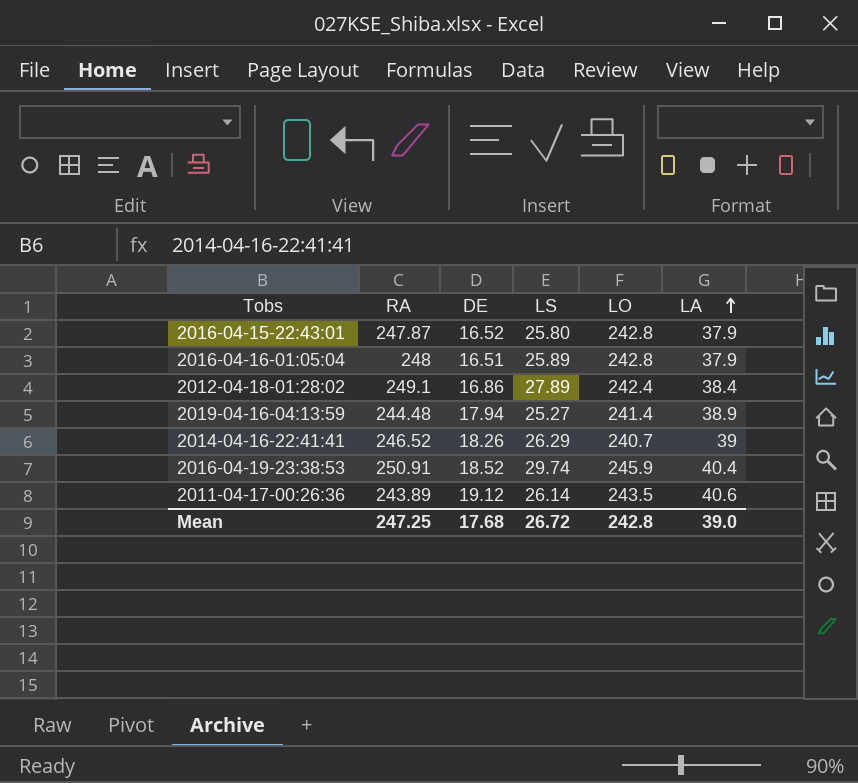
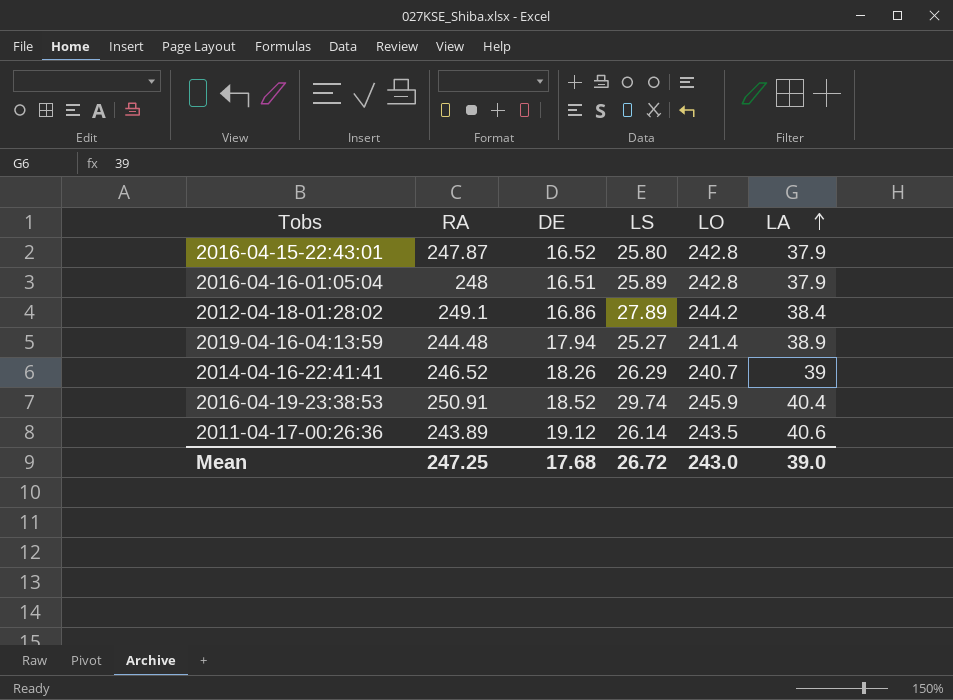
2012-04-18-01:28:02 | LO: 242.4 -> 244.2
Mean | LO: 242.8 -> 243.0

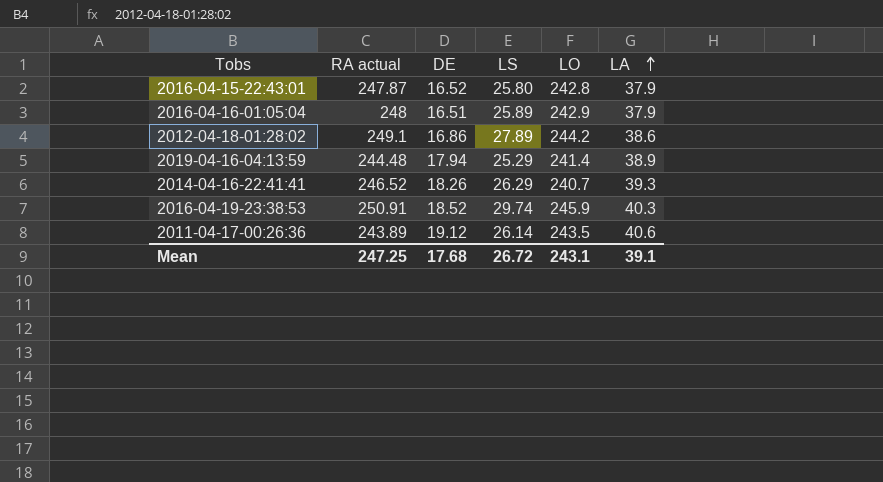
column name: RA -> RA actual
2016-04-16-01:05:04 | LO: 242.8 -> 242.9
2012-04-18-01:28:02 | LA: 38.4 -> 38.6
2019-04-16-04:13:59 | LS: 25.27 -> 25.29
2014-04-16-22:41:41 | LA: 39 -> 39.3
2016-04-19-23:38:53 | LA: 40.4 -> 40.3
Mean | LO: 243.0 -> 243.1
Mean | LA: 39.0 -> 39.1

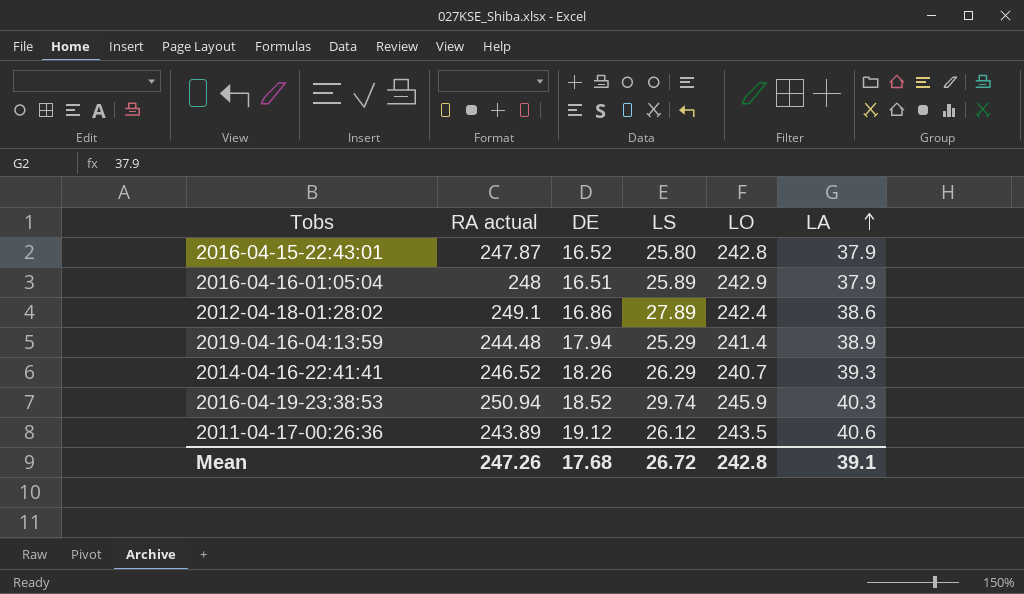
2012-04-18-01:28:02 | LO: 244.2 -> 242.4
2016-04-19-23:38:53 | RA actual: 250.91 -> 250.94
2011-04-17-00:26:36 | LS: 26.14 -> 26.12
Mean | RA actual: 247.25 -> 247.26
Mean | LO: 243.1 -> 242.8

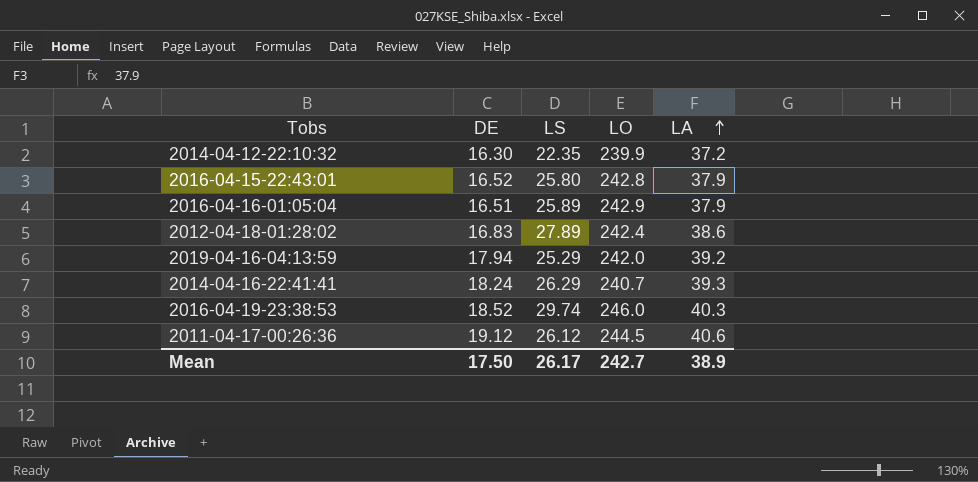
column RA actual | position: 2 -> none
row 2014-04-12-22:10:32: none -> 16.30 | 22.35 | 239.9 | 37.2
2012-04-18-01:28:02 | DE: 16.86 -> 16.83
2019-04-16-04:13:59 | LO: 241.4 -> 242.0
2019-04-16-04:13:59 | LA: 38.9 -> 39.2
2014-04-16-22:41:41 | DE: 18.26 -> 18.24
2016-04-19-23:38:53 | LO: 245.9 -> 246.0
2011-04-17-00:26:36 | LO: 243.5 -> 244.5
Mean | DE: 17.68 -> 17.50
Mean | LS: 26.72 -> 26.17
Mean | LO: 242.8 -> 242.7
Mean | LA: 39.1 -> 38.9

